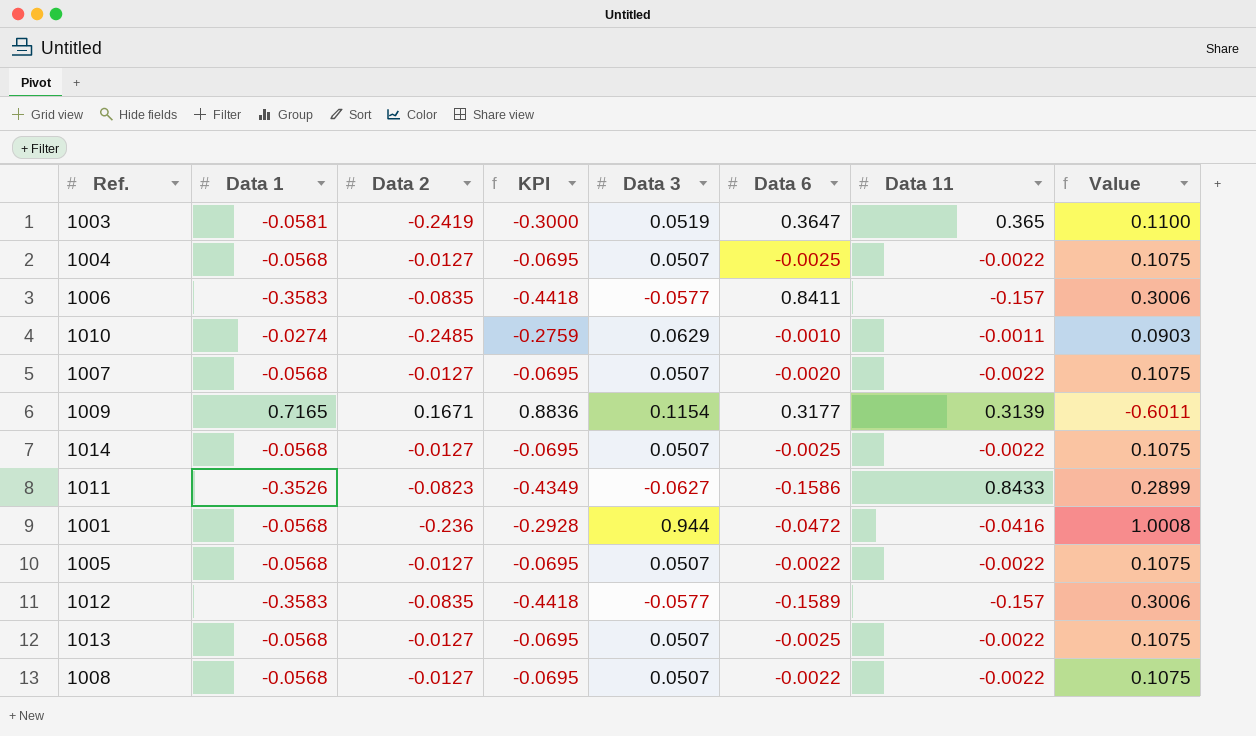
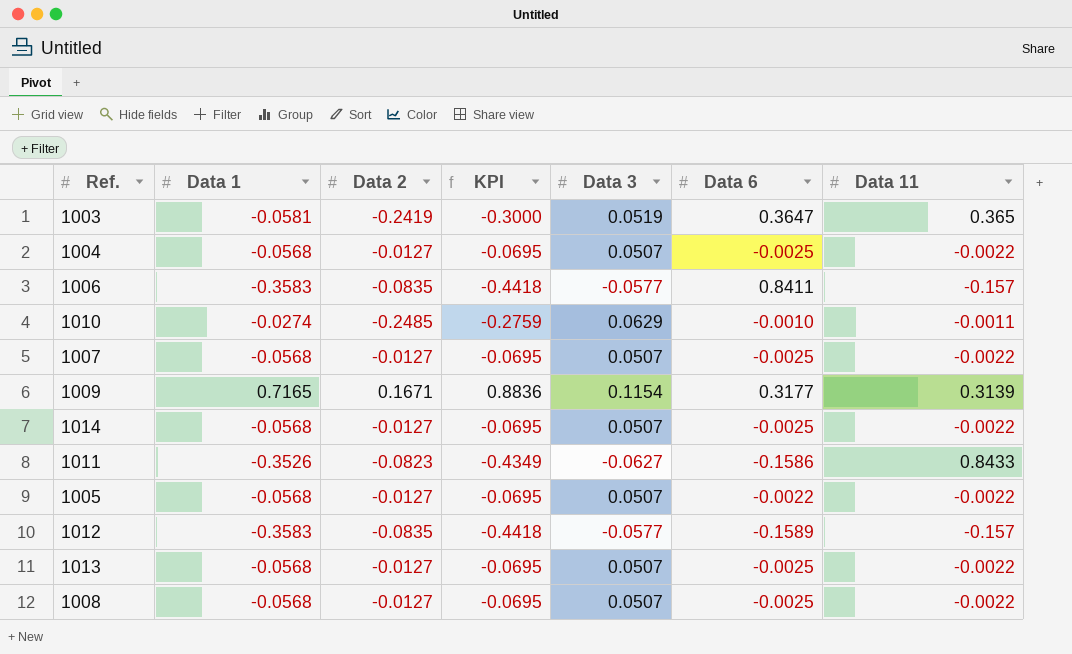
column Value | formula: [Data 3] - [Data 1] -> none
row 1001: -0.0568 | -0.236 | -0.2928 | 0.944 | -0.0472 | -0.0416 | 1.0008 -> none
1007 | Data 6: -0.0020 -> -0.0025
1008 | Data 6: -0.0022 -> -0.0025

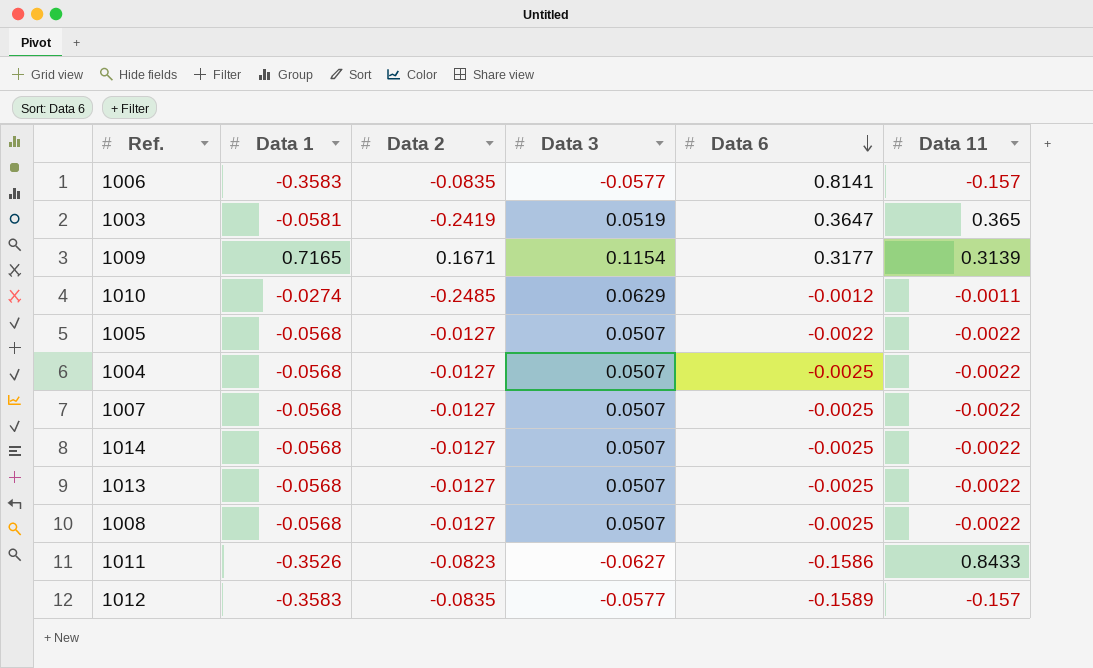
row order: none -> Data 6 descending
column KPI | formula: [Data 1] + [Data 2] -> none
1006 | Data 6: 0.8411 -> 0.8141
1010 | Data 6: -0.0010 -> -0.0012

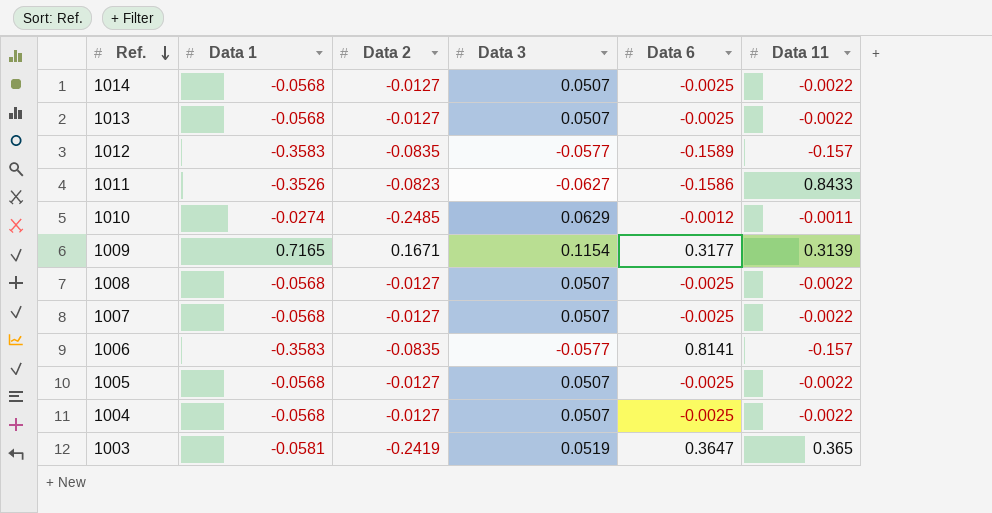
row order: Data 6 descending -> Ref. descending
1005 | Data 6: -0.0022 -> -0.0025

